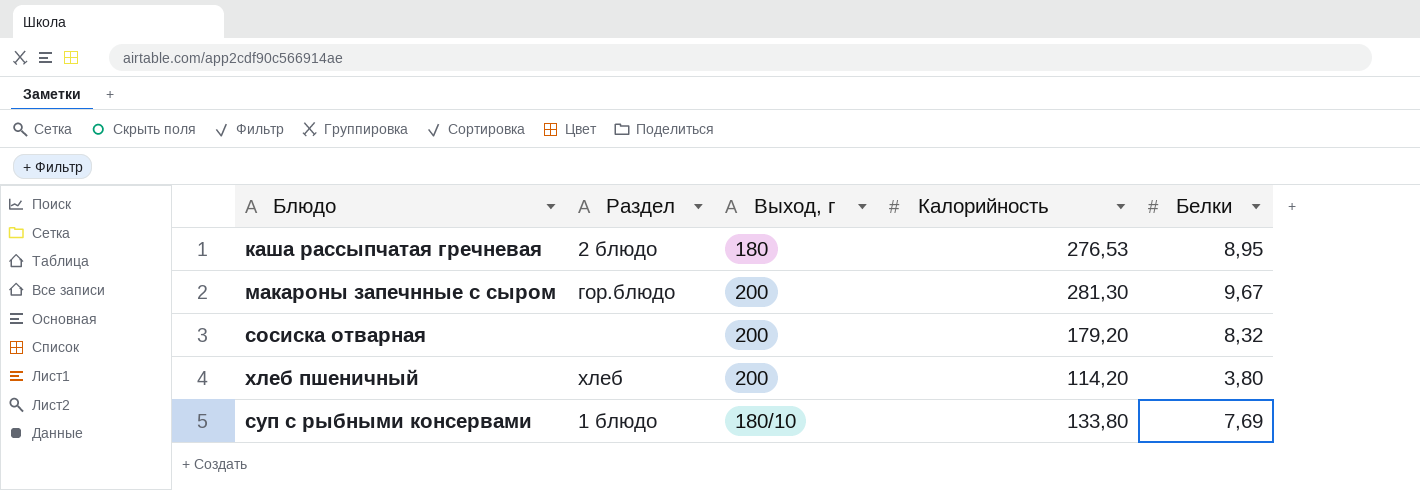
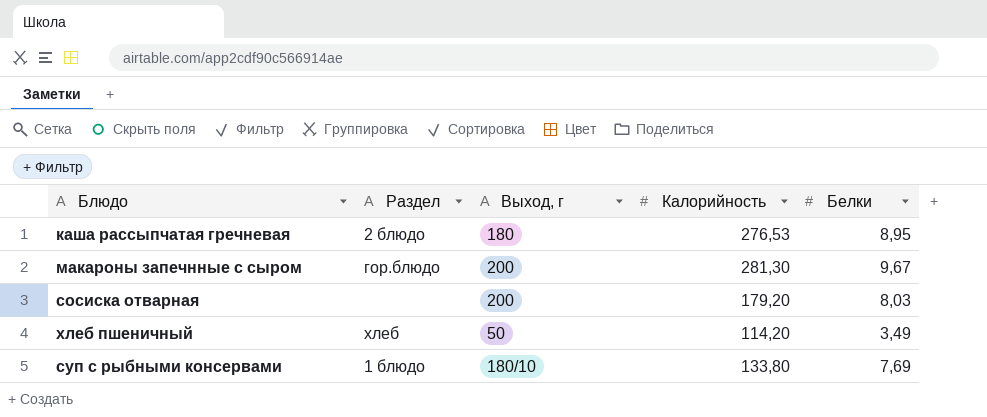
сосиска отварная | Белки: 8,32 -> 8,03
хлеб пшеничный | Выход, г: 200 -> 50
хлеб пшеничный | Белки: 3,80 -> 3,49

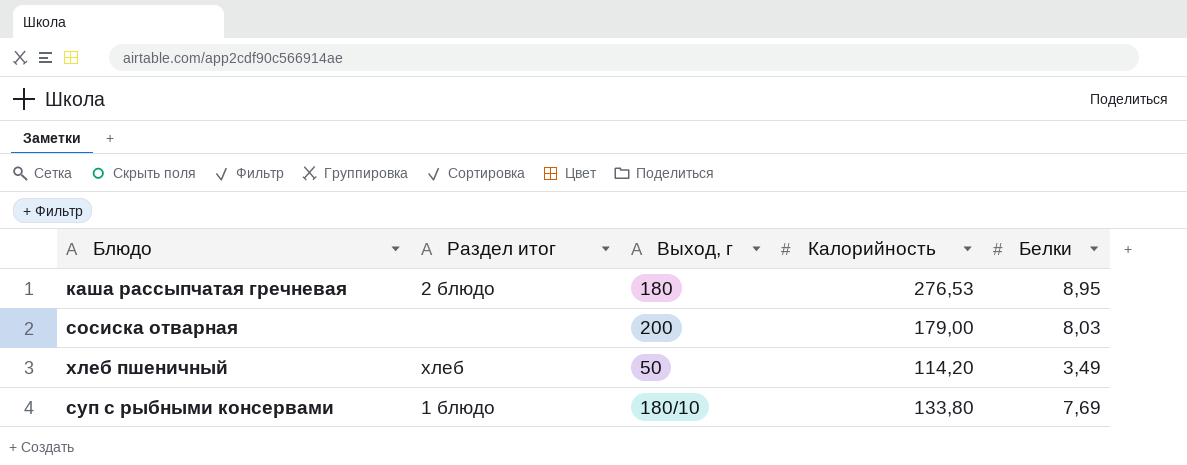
column name: Раздел -> Раздел итог
row макароны запечнные с сыром: гор.блюдо | 200 | 281,30 | 9,67 -> none
сосиска отварная | Калорийность: 179,20 -> 179,00

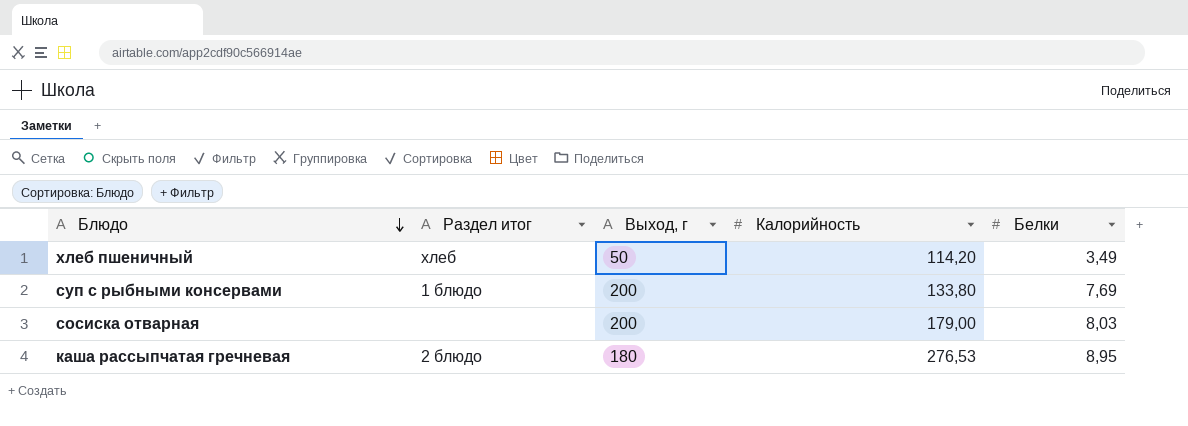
row order: none -> Блюдо descending
суп с рыбными консервами | Выход, г: 180/10 -> 200

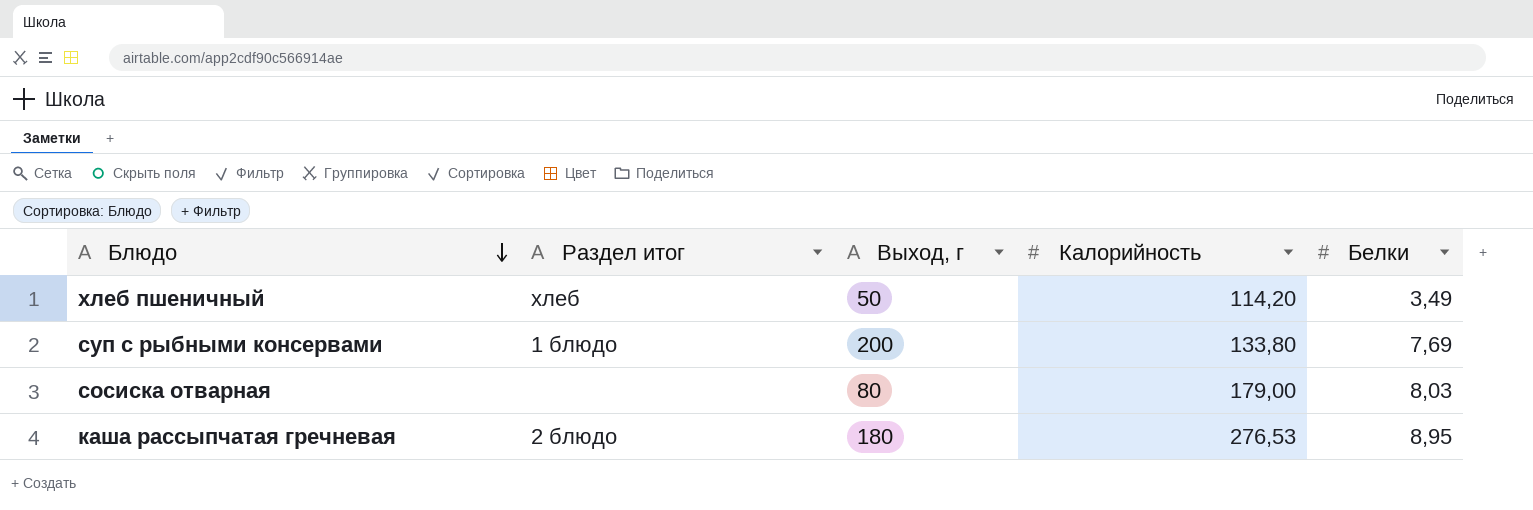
сосиска отварная | Выход, г: 200 -> 80

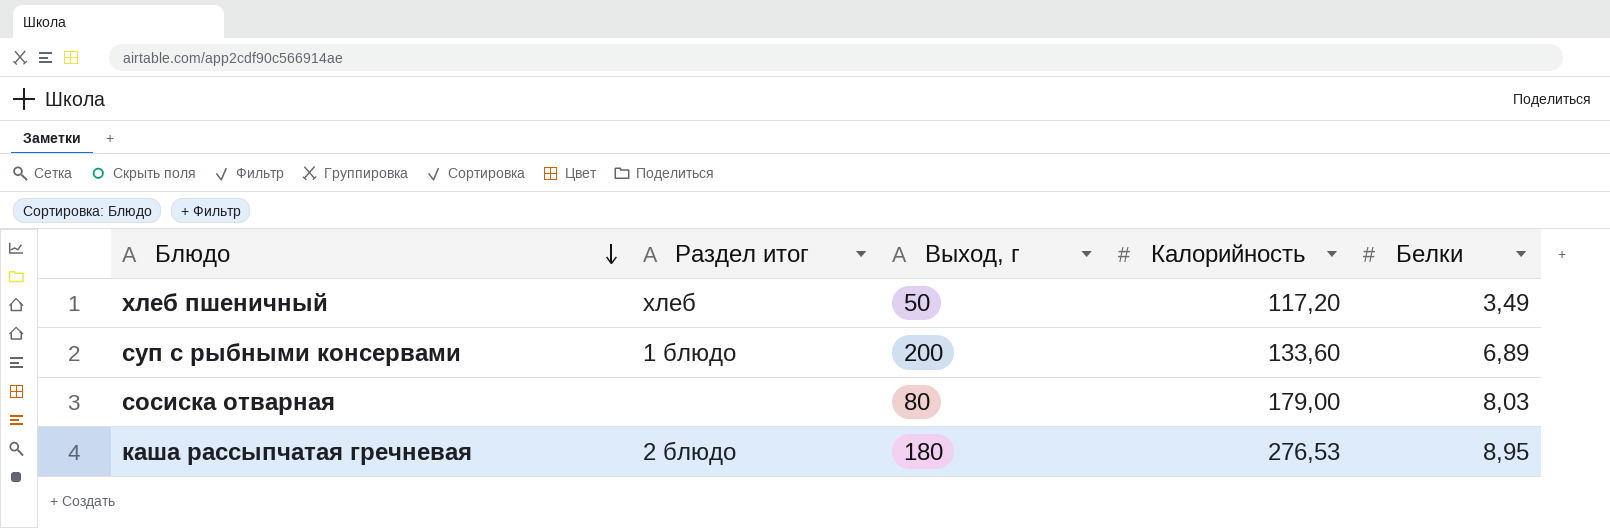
хлеб пшеничный | Калорийность: 114,20 -> 117,20
суп с рыбными консервами | Калорийность: 133,80 -> 133,60
суп с рыбными консервами | Белки: 7,69 -> 6,89

